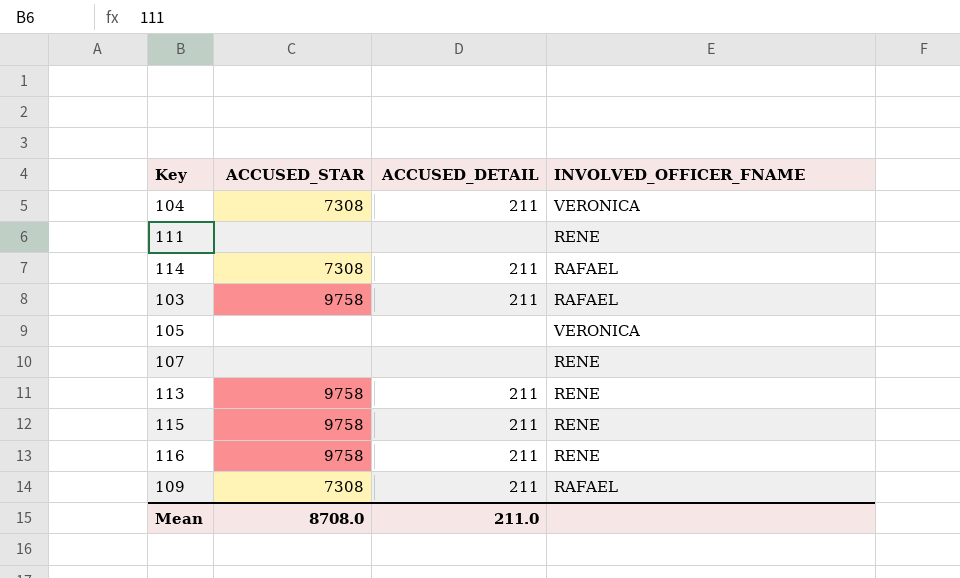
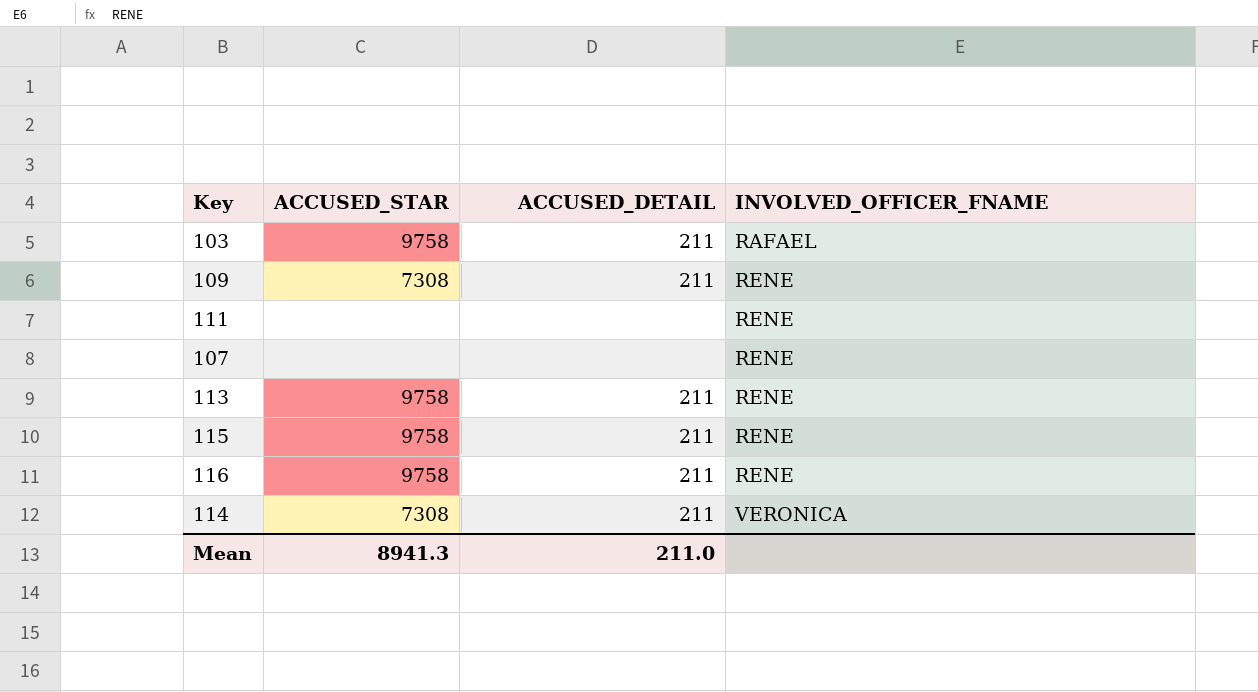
row order: none -> INVOLVED_OFFICER_FNAME ascending
row 104: 7308 | 211 | VERONICA -> none
row 105: none | none | VERONICA -> none
109 | INVOLVED_OFFICER_FNAME: RAFAEL -> RENE
114 | INVOLVED_OFFICER_FNAME: RAFAEL -> VERONICA
Mean | ACCUSED_STAR: 8708.0 -> 8941.3

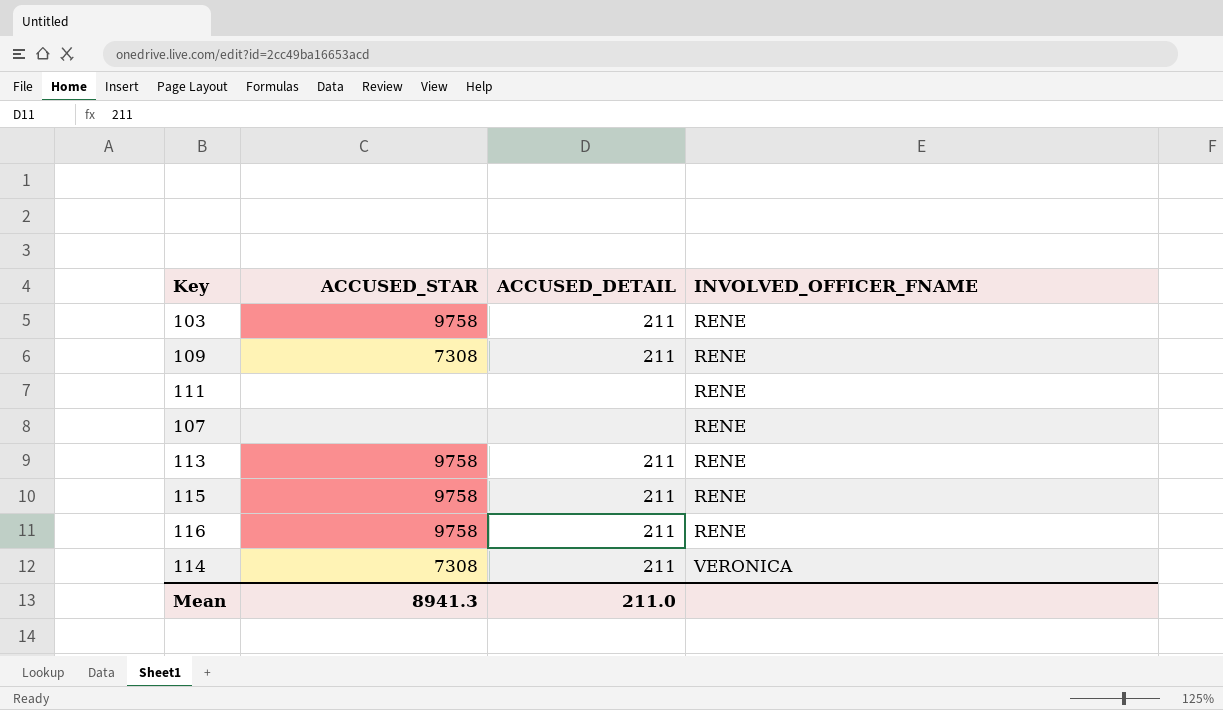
103 | INVOLVED_OFFICER_FNAME: RAFAEL -> RENE

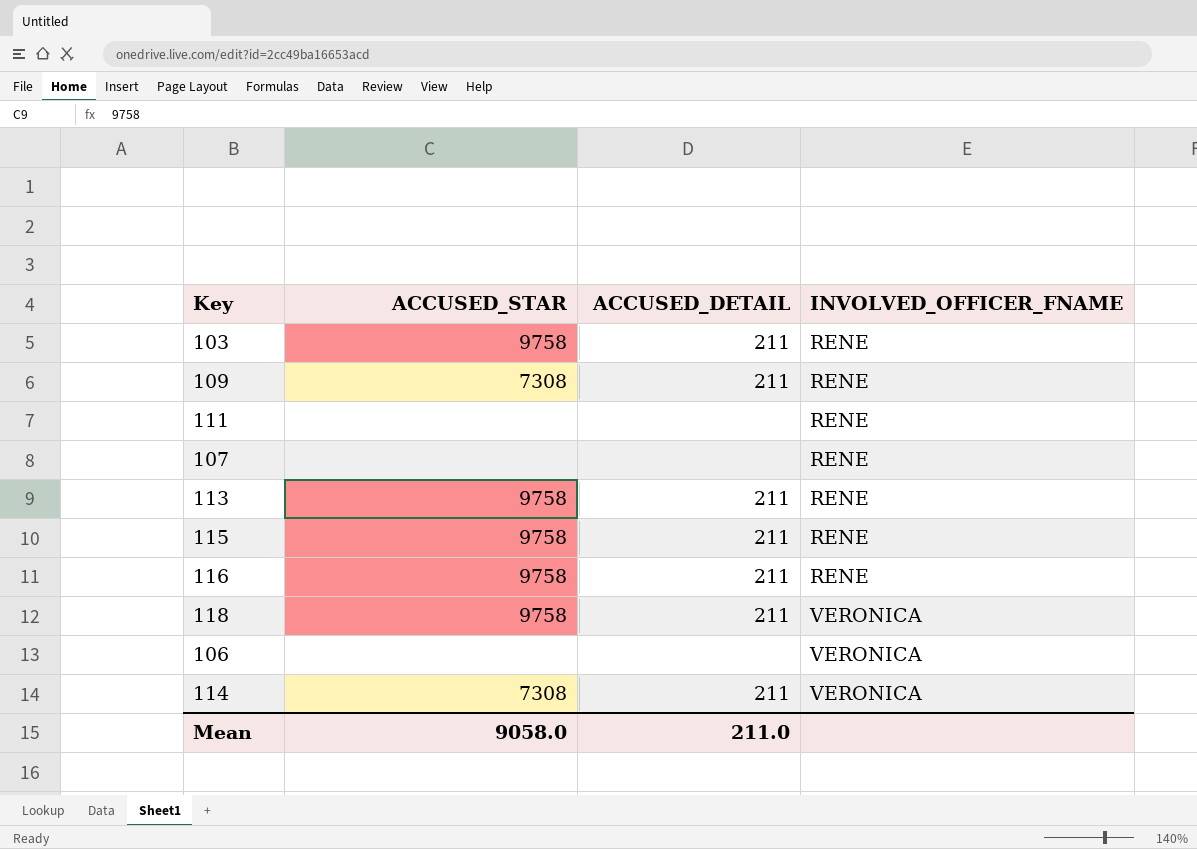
row 118: none -> 9758 | 211 | VERONICA
row 106: none -> none | none | VERONICA
Mean | ACCUSED_STAR: 8941.3 -> 9058.0

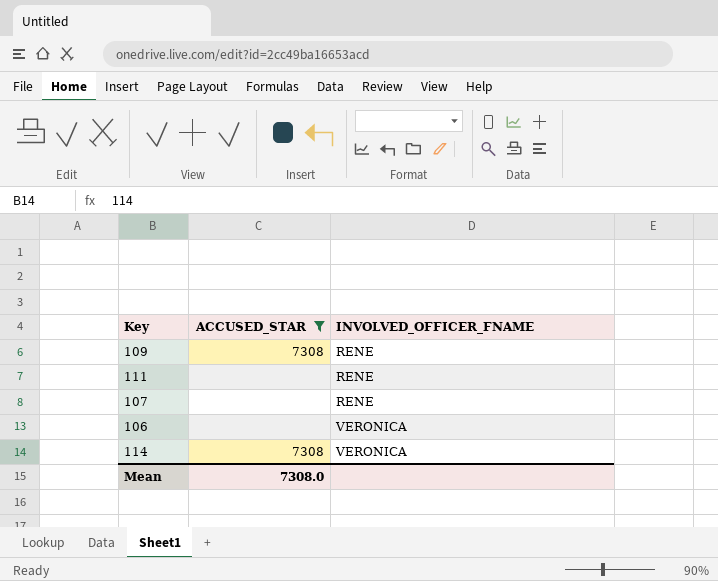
filter: none -> ACCUSED_STAR != 9758
column ACCUSED_DETAIL | position: 3 -> none
Mean | ACCUSED_STAR: 9058.0 -> 7308.0

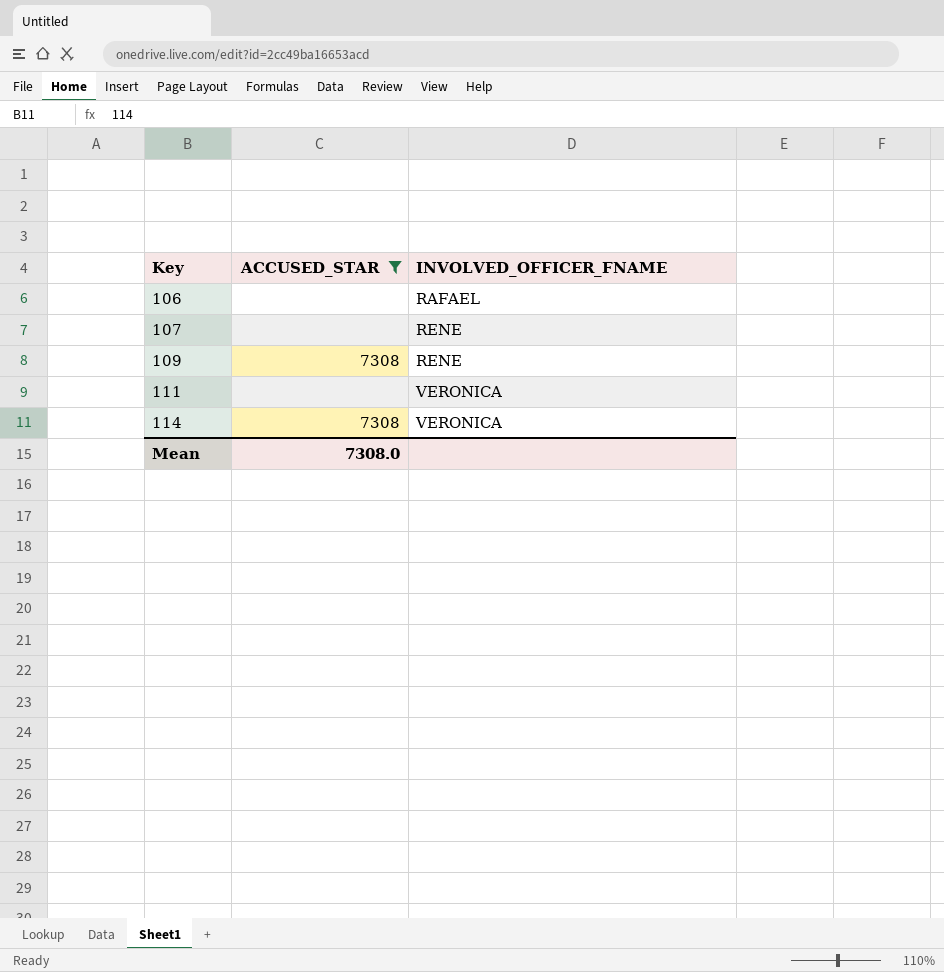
row order: INVOLVED_OFFICER_FNAME ascending -> Key ascending
106 | INVOLVED_OFFICER_FNAME: VERONICA -> RAFAEL
111 | INVOLVED_OFFICER_FNAME: RENE -> VERONICA

